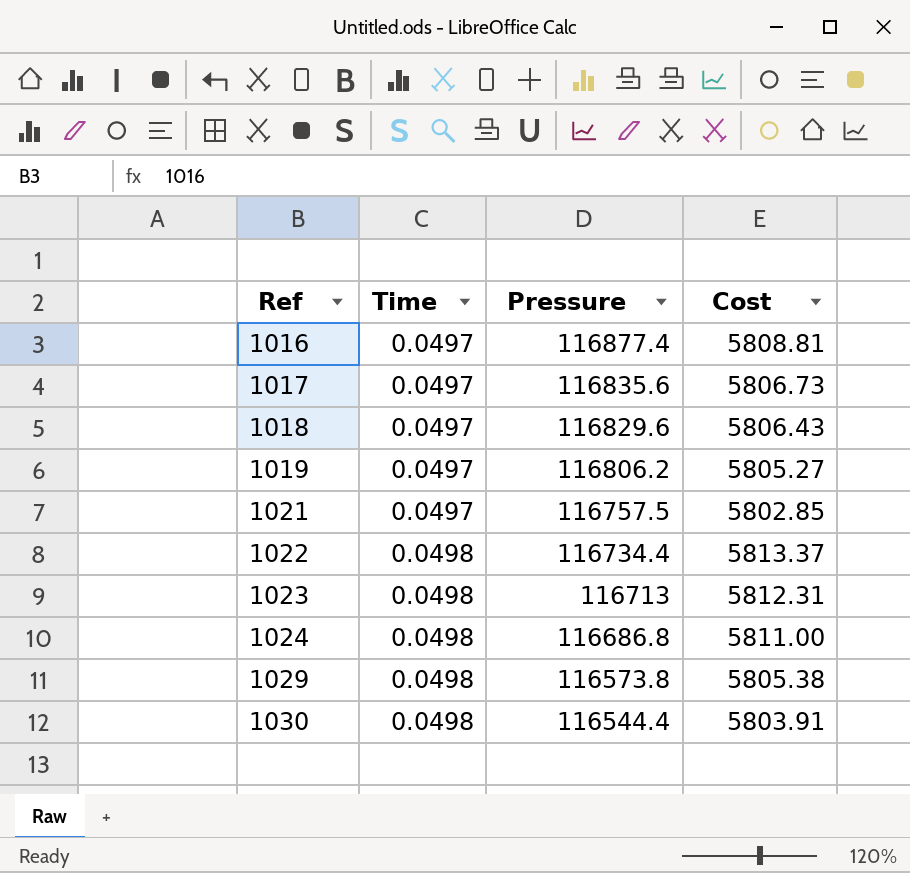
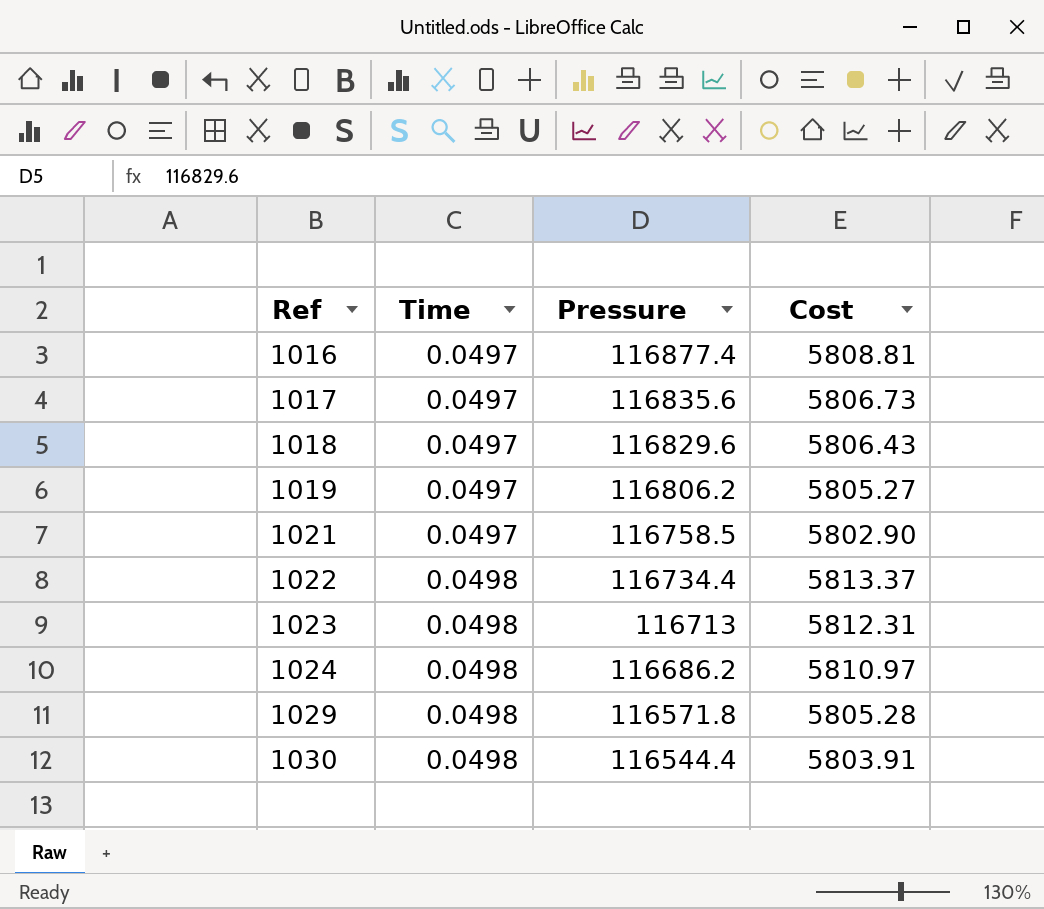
1021 | Pressure: 116757.5 -> 116758.5
1021 | Cost: 5802.85 -> 5802.90
1024 | Pressure: 116686.8 -> 116686.2
1024 | Cost: 5811.00 -> 5810.97
1029 | Pressure: 116573.8 -> 116571.8
1029 | Cost: 5805.38 -> 5805.28

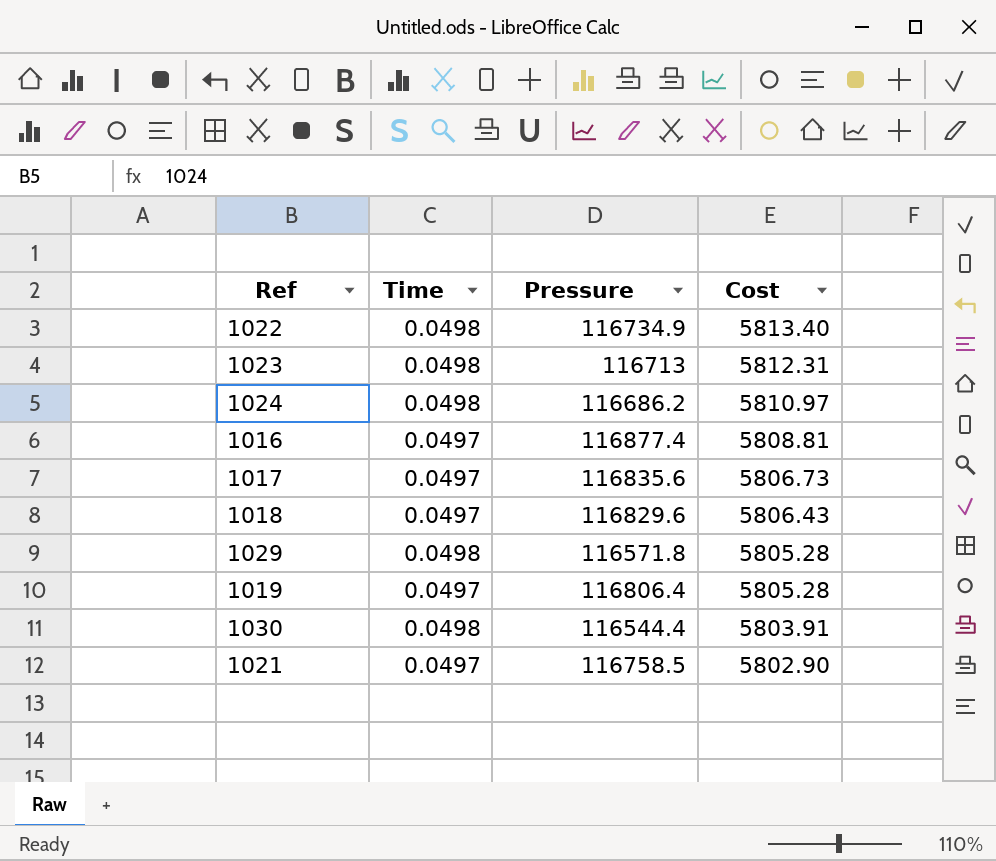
row order: Ref ascending -> Cost descending
1022 | Pressure: 116734.4 -> 116734.9
1022 | Cost: 5813.37 -> 5813.40
1019 | Pressure: 116806.2 -> 116806.4
1019 | Cost: 5805.27 -> 5805.28

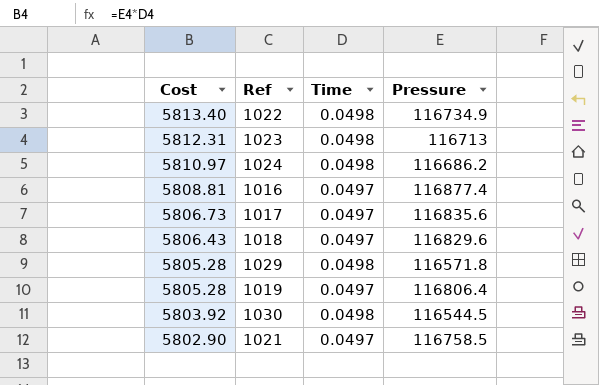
column Cost | position: 4 -> 1
1030 | Cost: 5803.91 -> 5803.92
1030 | Pressure: 116544.4 -> 116544.5

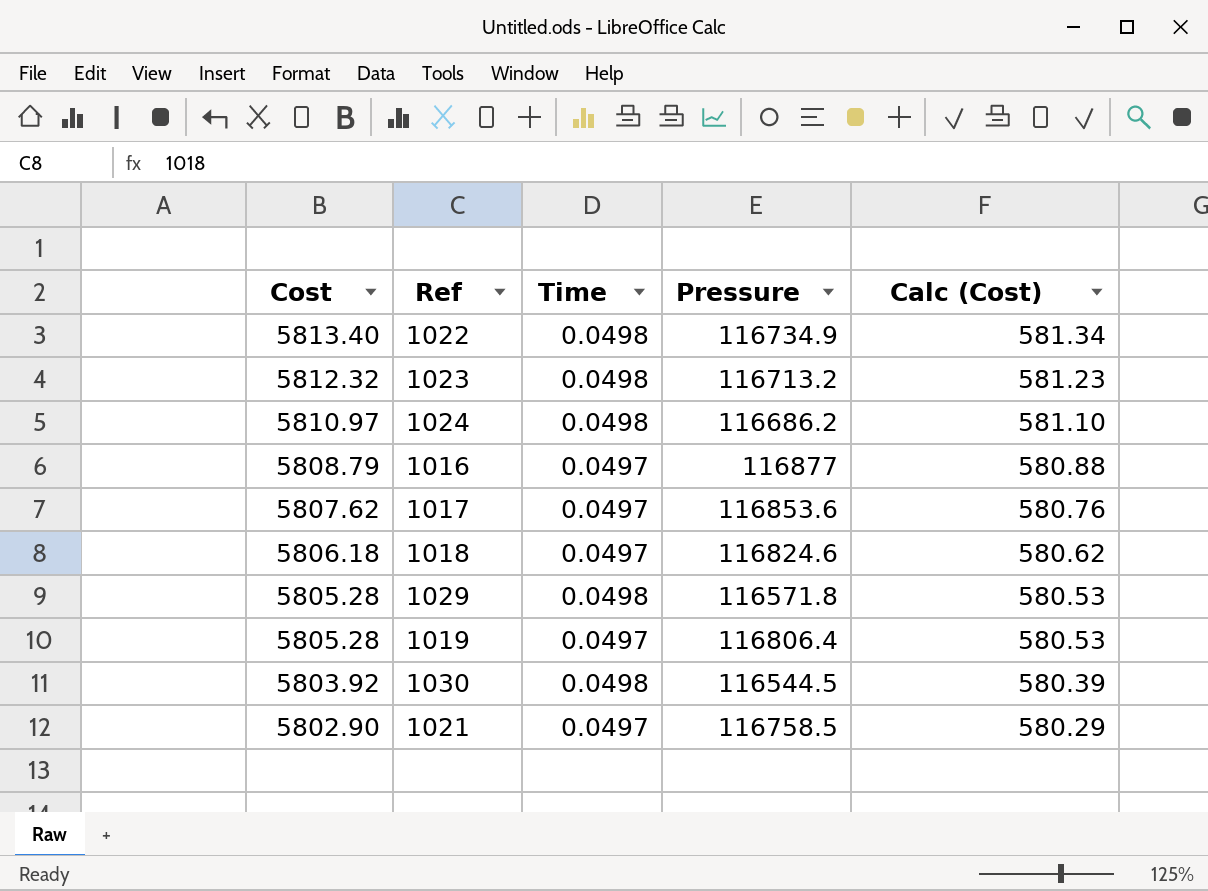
column Calc (Cost) | formula: none -> [Cost] * 0.1
1023 | Cost: 5812.31 -> 5812.32
1023 | Pressure: 116713 -> 116713.2
1016 | Cost: 5808.81 -> 5808.79
1016 | Pressure: 116877.4 -> 116877
1017 | Cost: 5806.73 -> 5807.62
1017 | Pressure: 116835.6 -> 116853.6
1018 | Cost: 5806.43 -> 5806.18
1018 | Pressure: 116829.6 -> 116824.6

